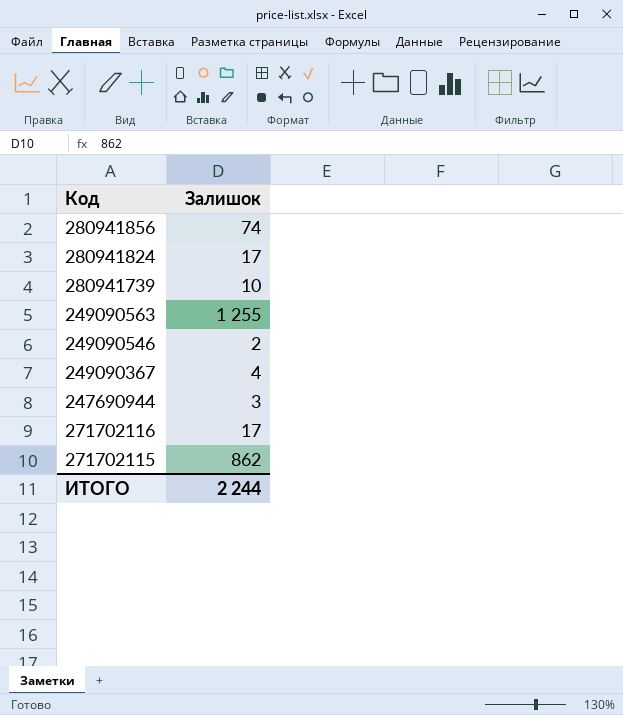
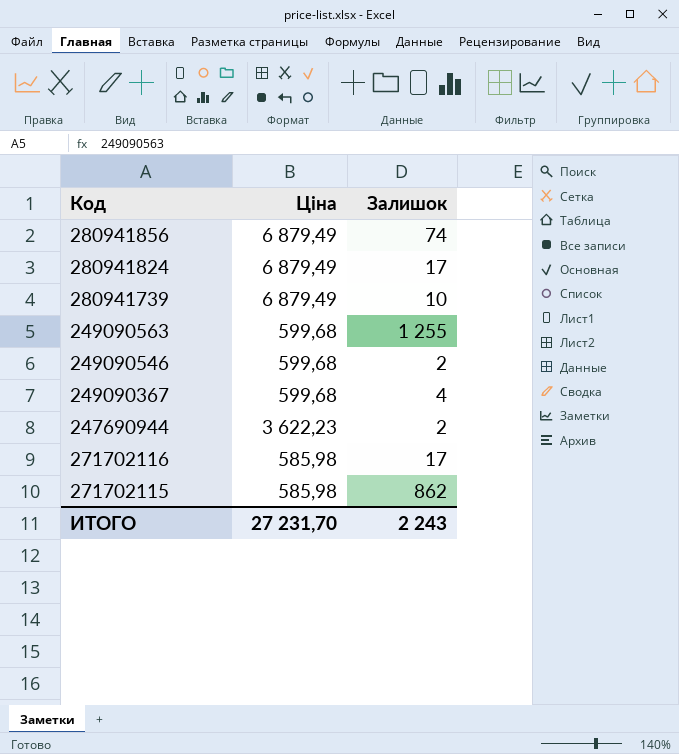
column Ціна | position: none -> 2
247690944 | Залишок: 3 -> 2
ИТОГО | Залишок: 2 244 -> 2 243

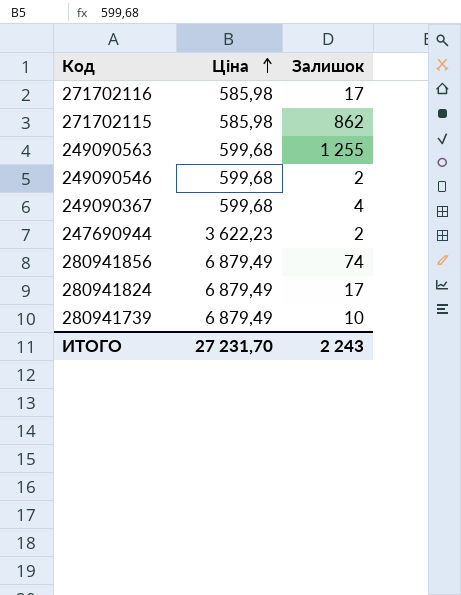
row order: none -> Ціна ascending

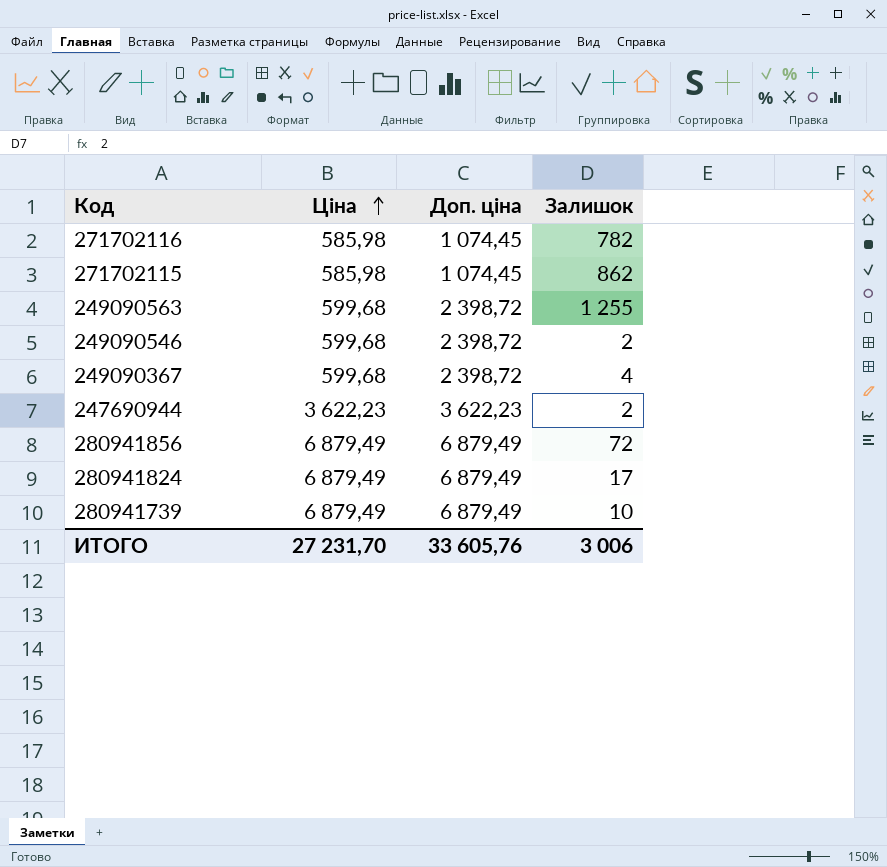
column Доп. ціна | position: none -> 3
271702116 | Залишок: 17 -> 782
280941856 | Залишок: 74 -> 72
ИТОГО | Залишок: 2 243 -> 3 006

